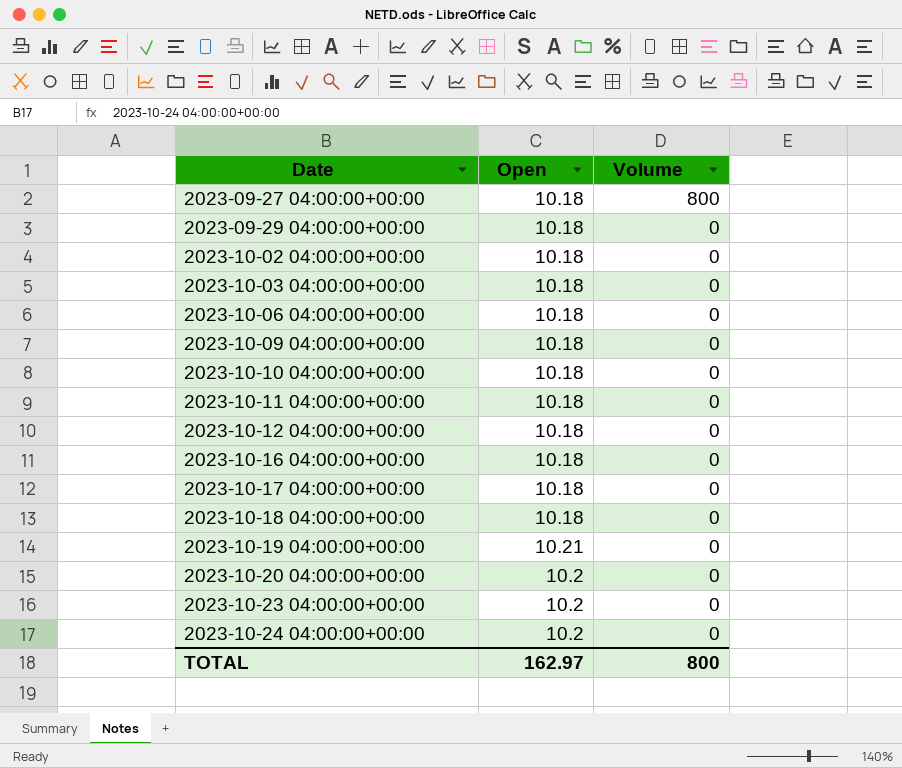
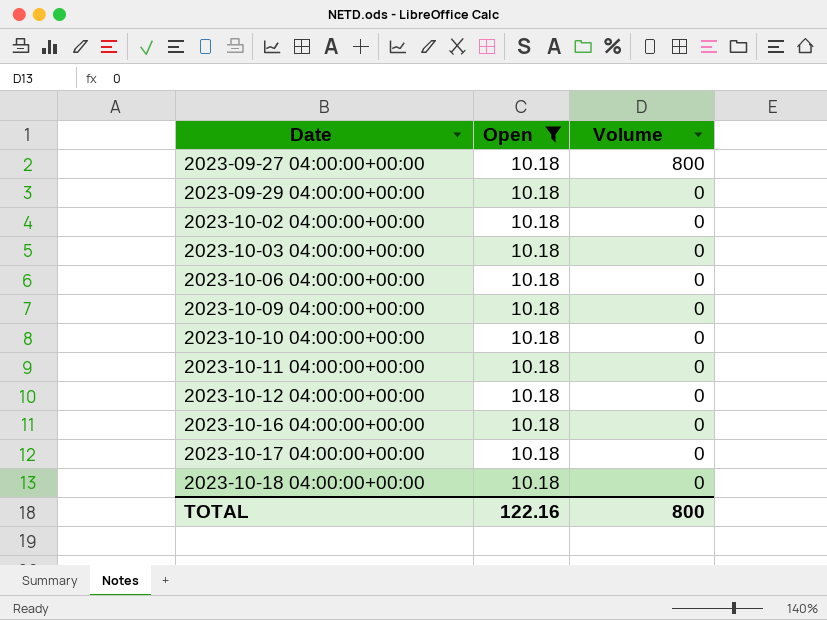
filter: none -> Open = 10.18
TOTAL | Open: 162.97 -> 122.16

